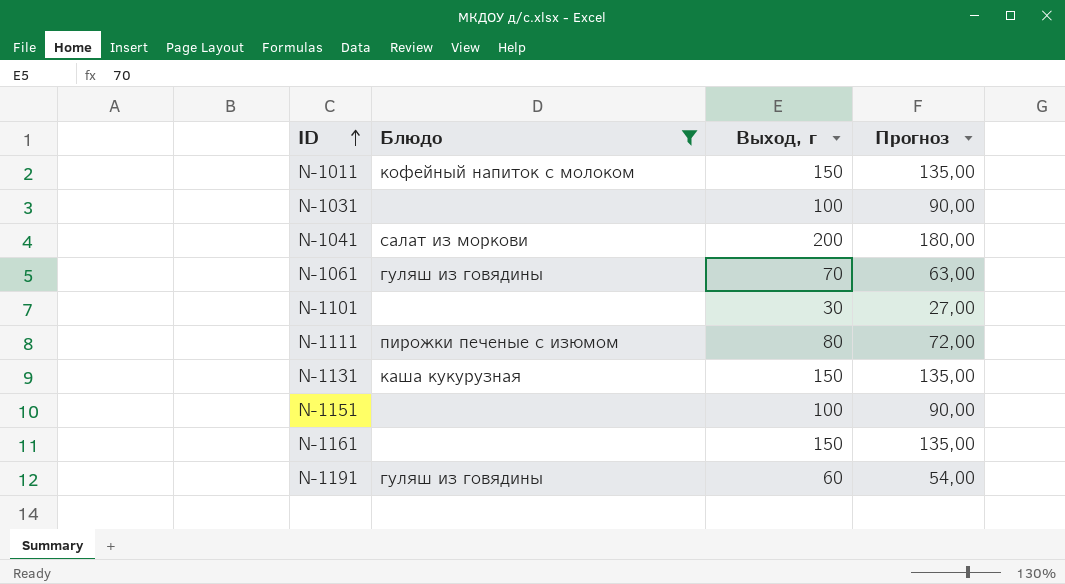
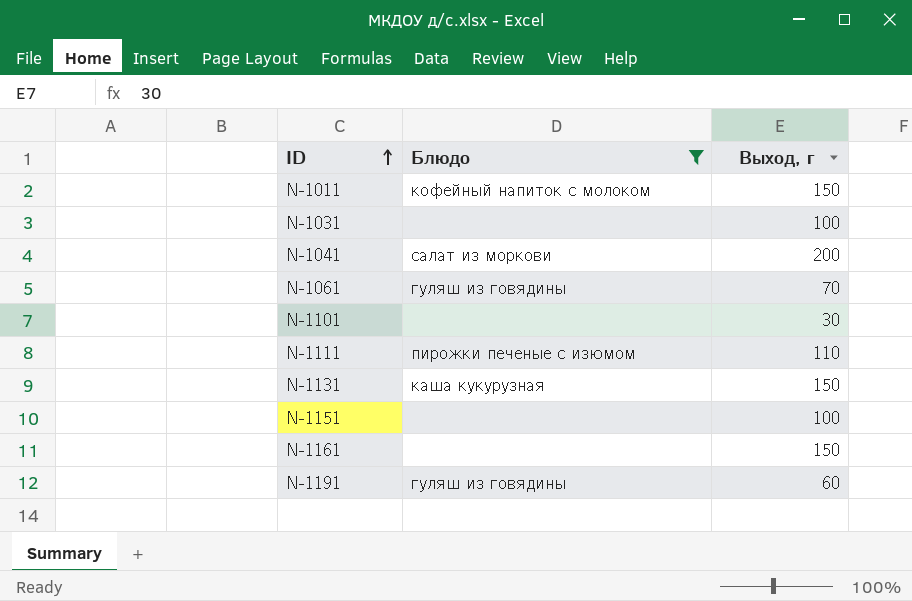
column Прогноз | formula: [Выход, г] * 0,9 -> none
N-1111 | Выход, г: 80 -> 110

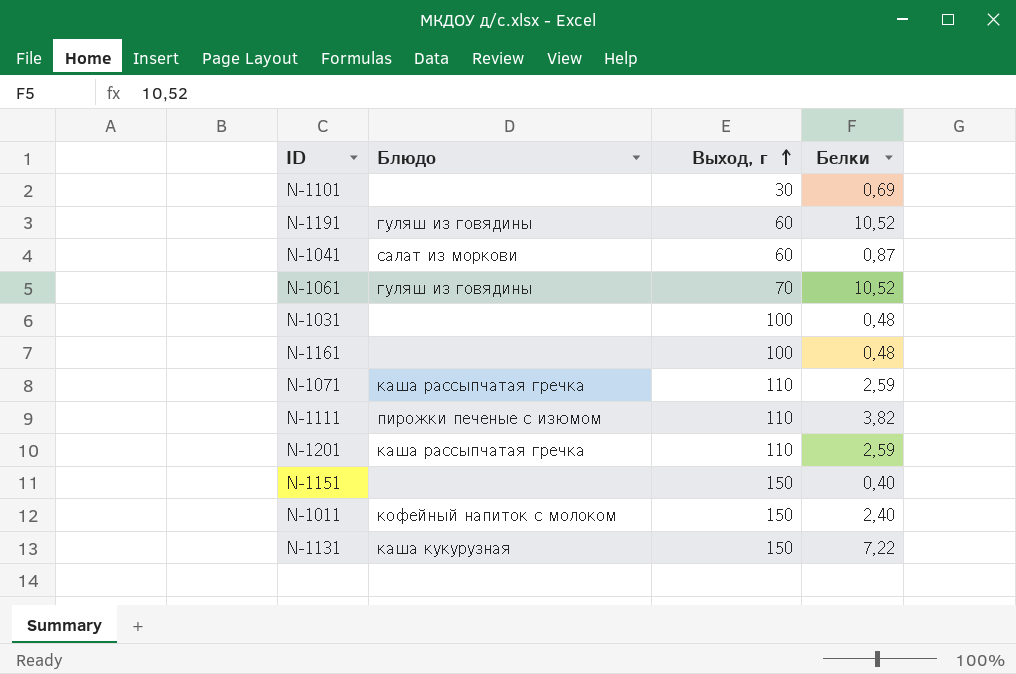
filter: Блюдо != каша рассыпчатая гречка -> none
row order: ID ascending -> Выход, г ascending
column Белки | position: none -> 4
N-1041 | Выход, г: 200 -> 60
N-1161 | Выход, г: 150 -> 100
N-1151 | Выход, г: 100 -> 150

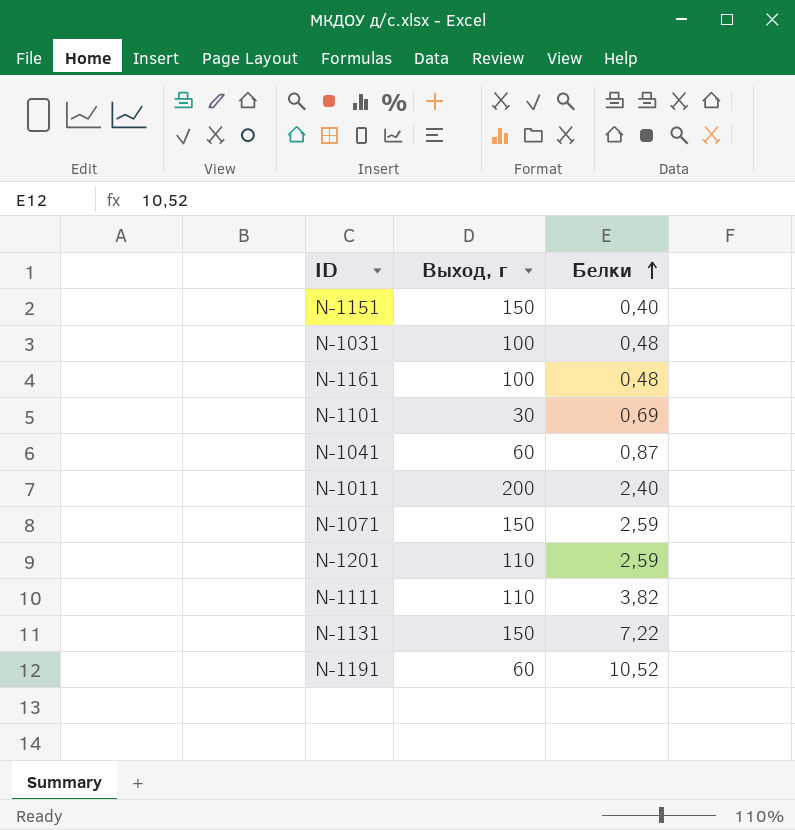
row order: Выход, г ascending -> Белки ascending
column Блюдо | position: 2 -> none
row N-1061: гуляш из говядины | 70 | 10,52 -> none
N-1011 | Выход, г: 150 -> 200
N-1071 | Выход, г: 110 -> 150

